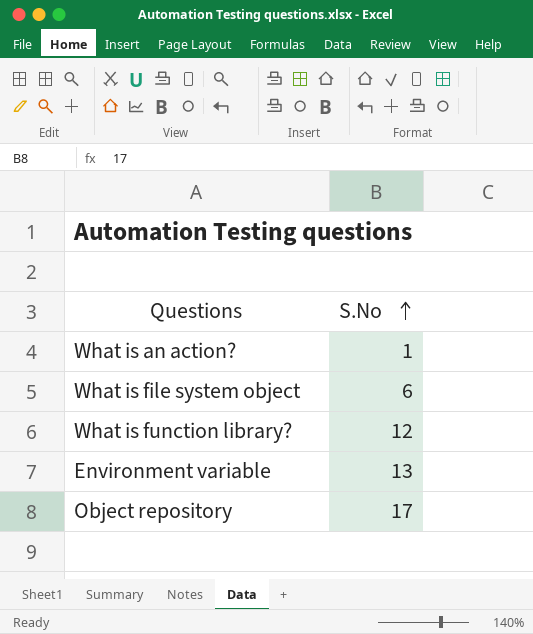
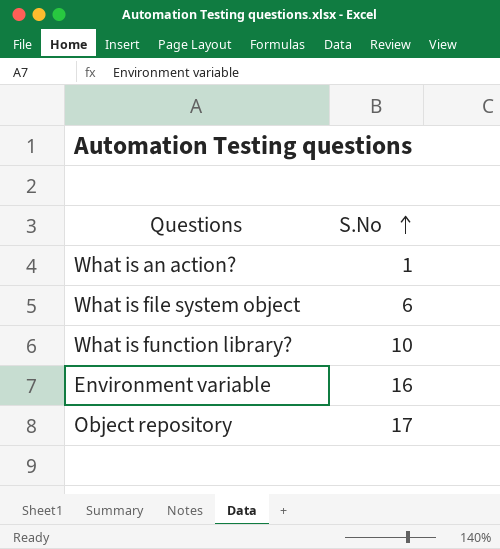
What is function library? | S.No: 12 -> 10
Environment variable | S.No: 13 -> 16

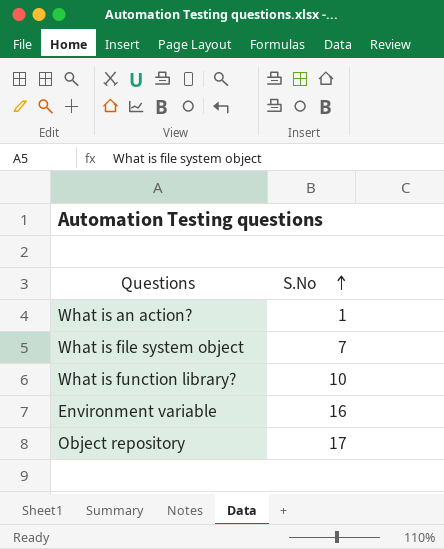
What is file system object | S.No: 6 -> 7

